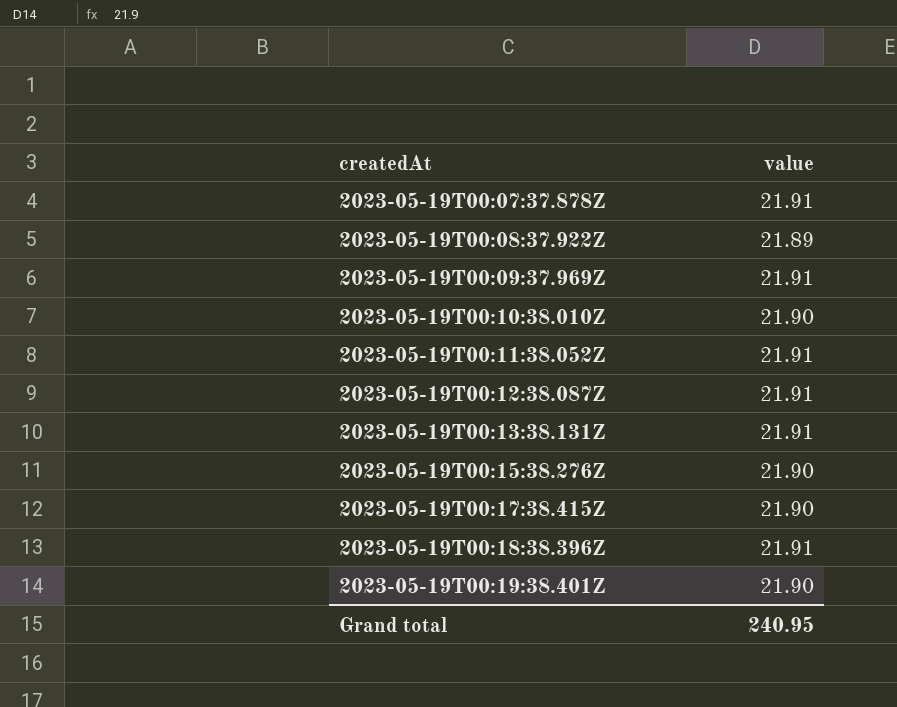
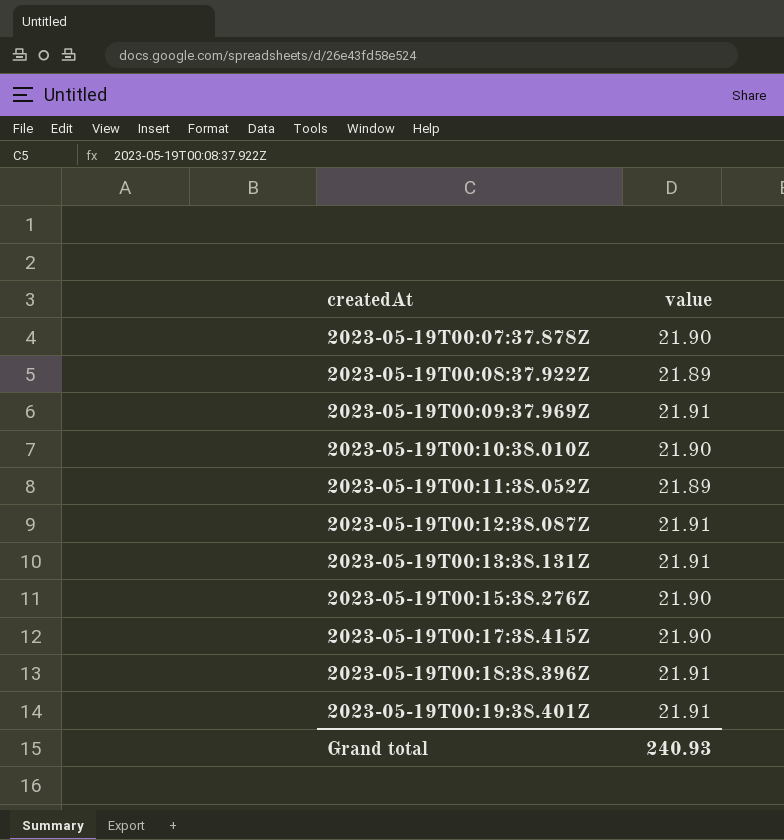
2023-05-19T00:07:37.878Z | value: 21.91 -> 21.90
2023-05-19T00:11:38.052Z | value: 21.91 -> 21.89
2023-05-19T00:19:38.401Z | value: 21.90 -> 21.91
Grand total | value: 240.95 -> 240.93

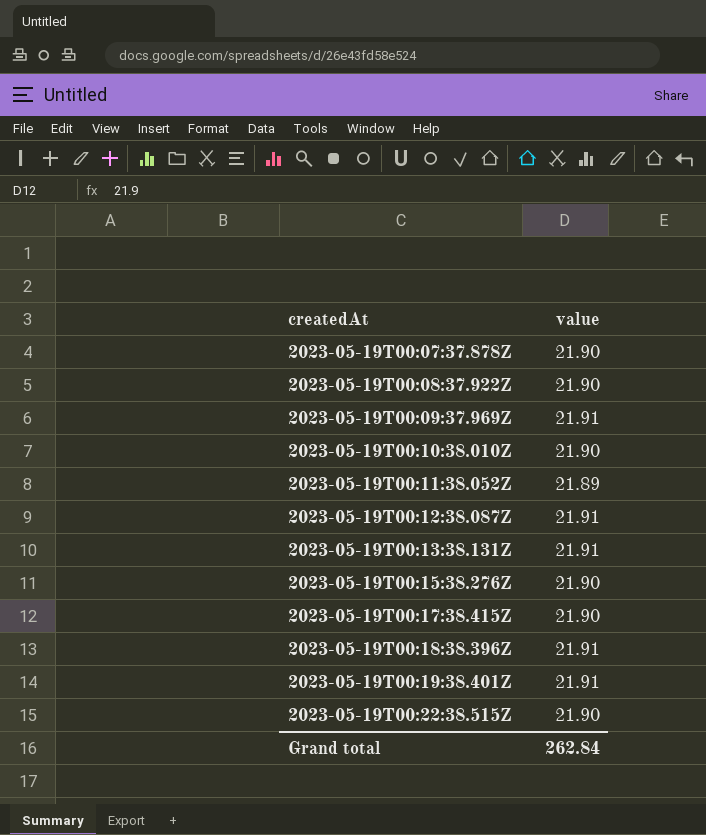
2023-05-19T00:08:37.922Z | value: 21.89 -> 21.90
row 2023-05-19T00:22:38.515Z: none -> 21.90
Grand total | value: 240.93 -> 262.84

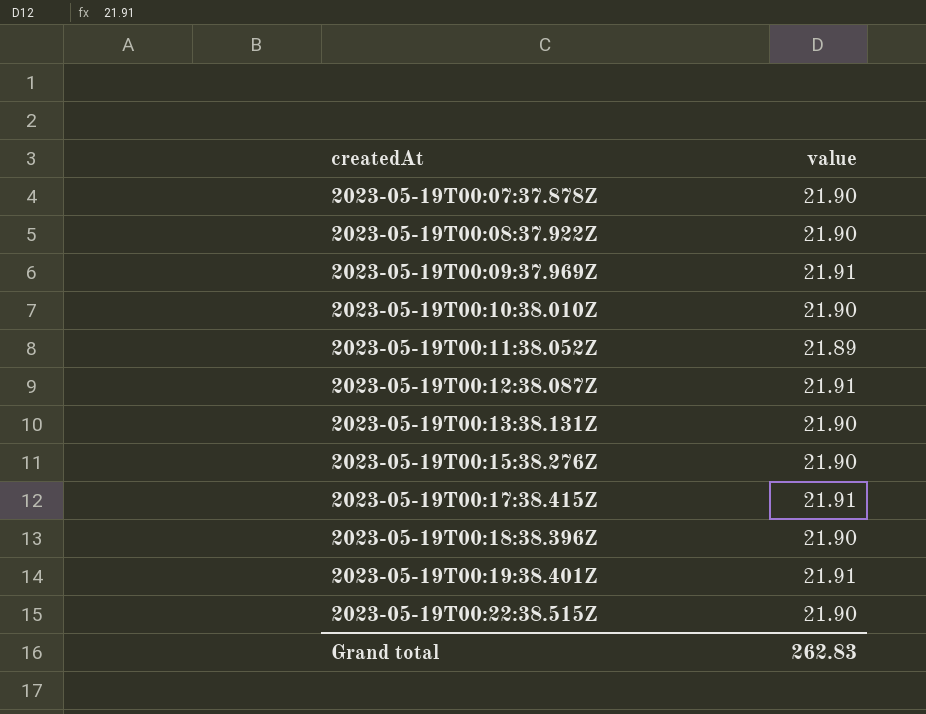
2023-05-19T00:13:38.131Z | value: 21.91 -> 21.90
2023-05-19T00:17:38.415Z | value: 21.90 -> 21.91
2023-05-19T00:18:38.396Z | value: 21.91 -> 21.90
Grand total | value: 262.84 -> 262.83

